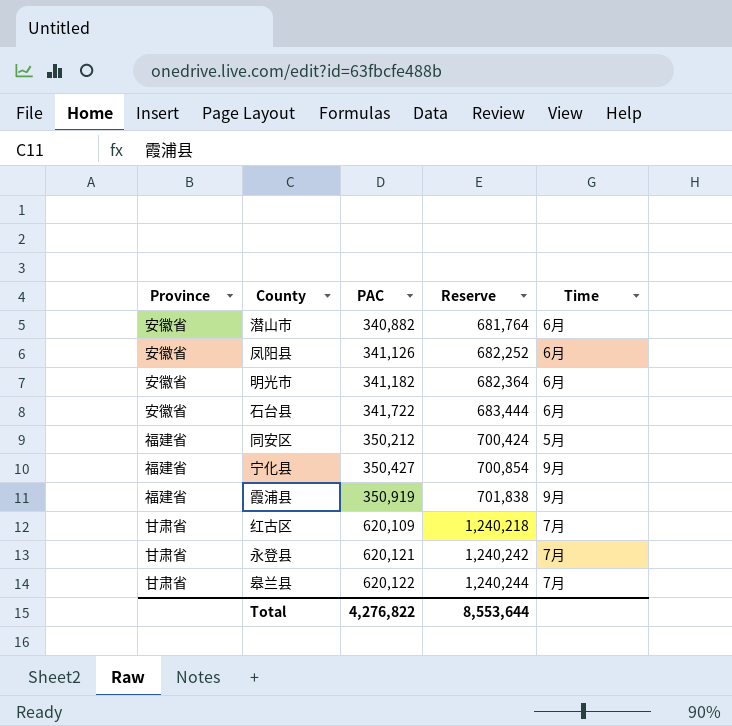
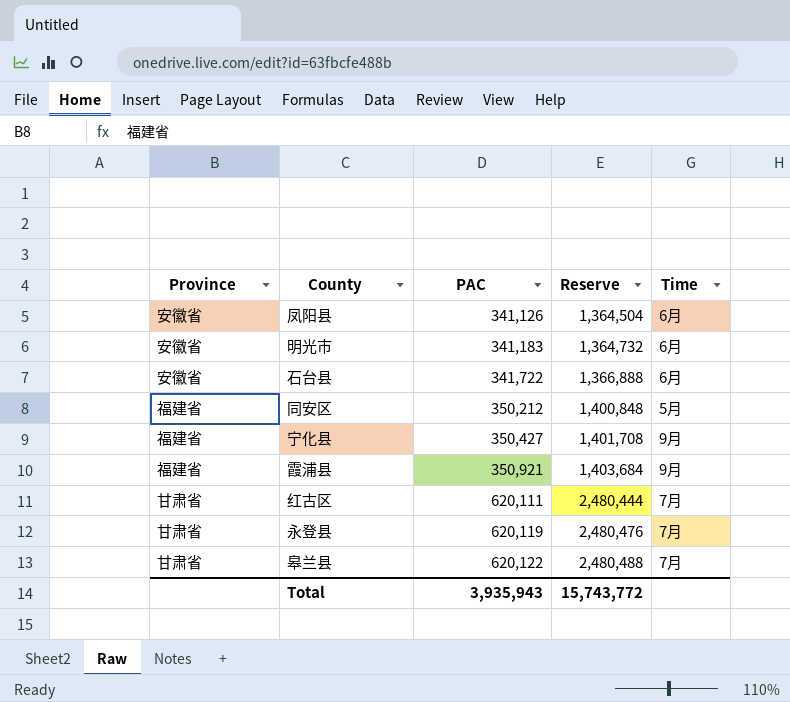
column Reserve | formula: [PAC] * 2 -> [PAC] * 4
row 潜山市: 安徽省 | 340,882 | 681,764 | 6月 -> none
明光市 | PAC: 341,182 -> 341,183
霞浦县 | PAC: 350,919 -> 350,921
红古区 | PAC: 620,109 -> 620,111
永登县 | PAC: 620,121 -> 620,119
Total | PAC: 4,276,822 -> 3,935,943
Total | Reserve: 8,553,644 -> 15,743,772

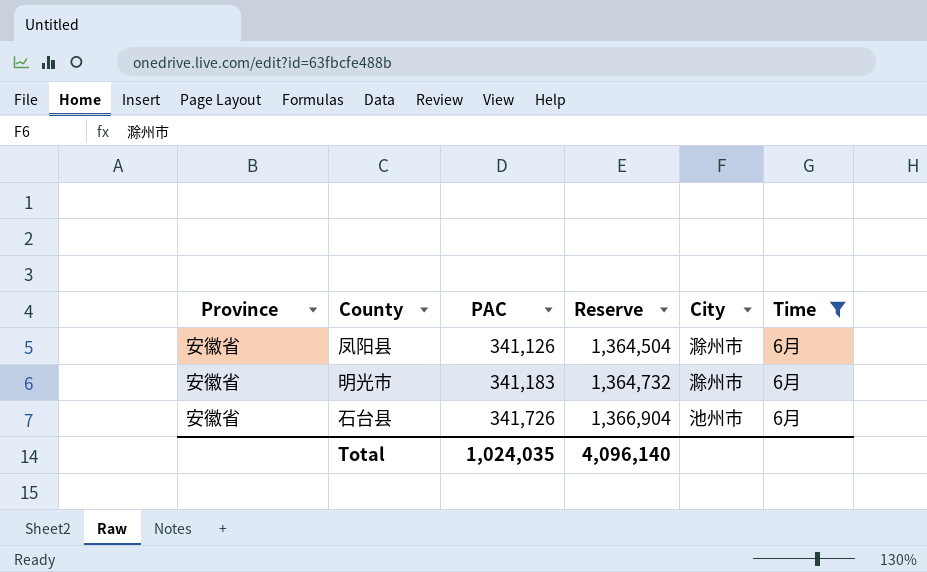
filter: none -> Time = 6月
column City | position: none -> 5
石台县 | PAC: 341,722 -> 341,726
石台县 | Reserve: 1,366,888 -> 1,366,904
Total | PAC: 3,935,943 -> 1,024,035
Total | Reserve: 15,743,772 -> 4,096,140

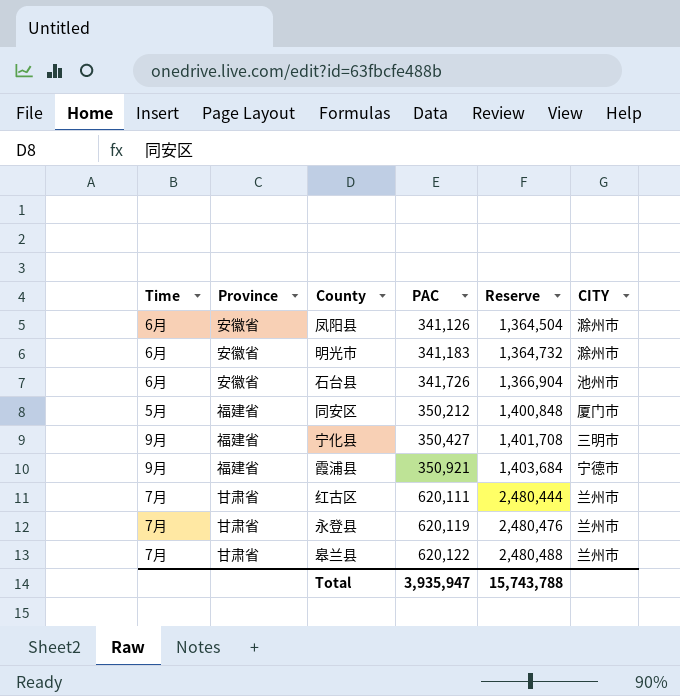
filter: Time = 6月 -> none
column Time | position: 6 -> 1
column name: City -> CITY
Total | PAC: 1,024,035 -> 3,935,947
Total | Reserve: 4,096,140 -> 15,743,788

